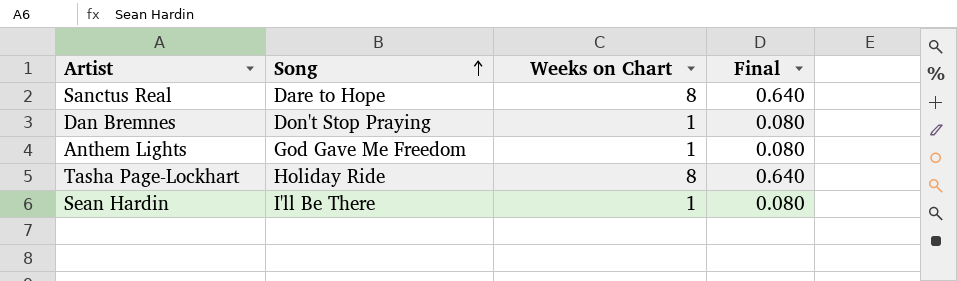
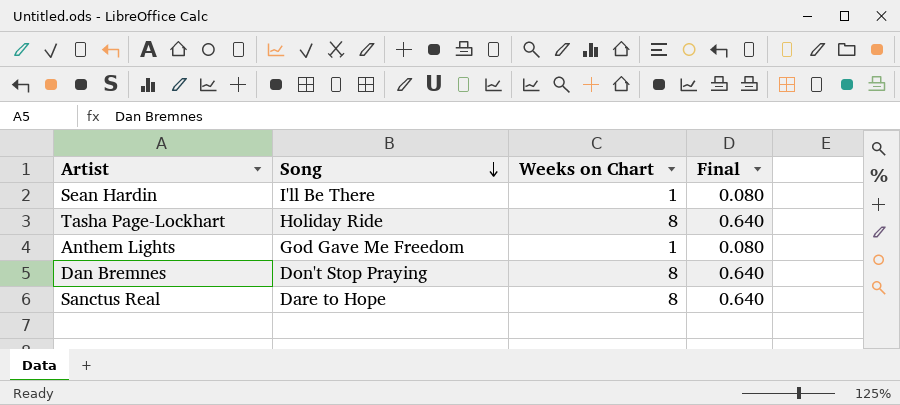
row order: Song ascending -> Song descending
Dan Bremnes | Weeks on Chart: 1 -> 8
Dan Bremnes | Final: 0.080 -> 0.640

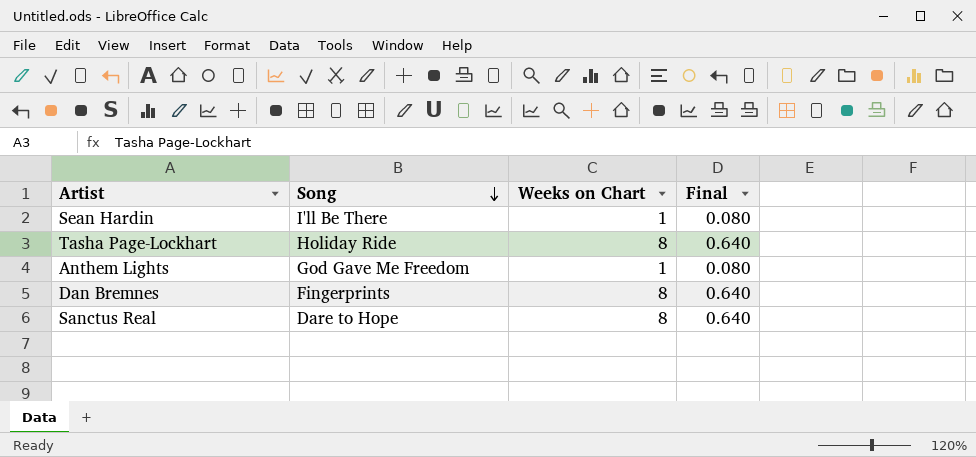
Dan Bremnes | Song: Don't Stop Praying -> Fingerprints

